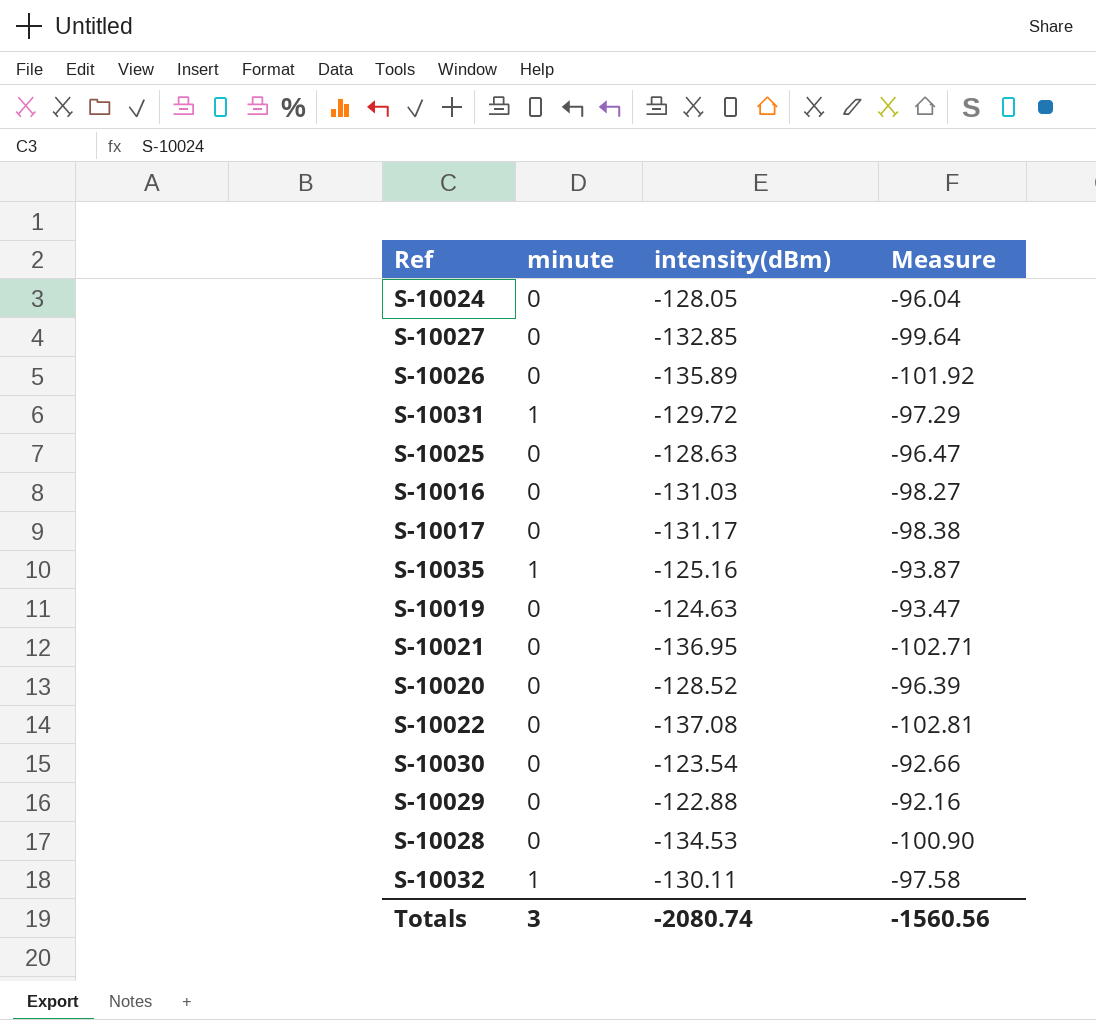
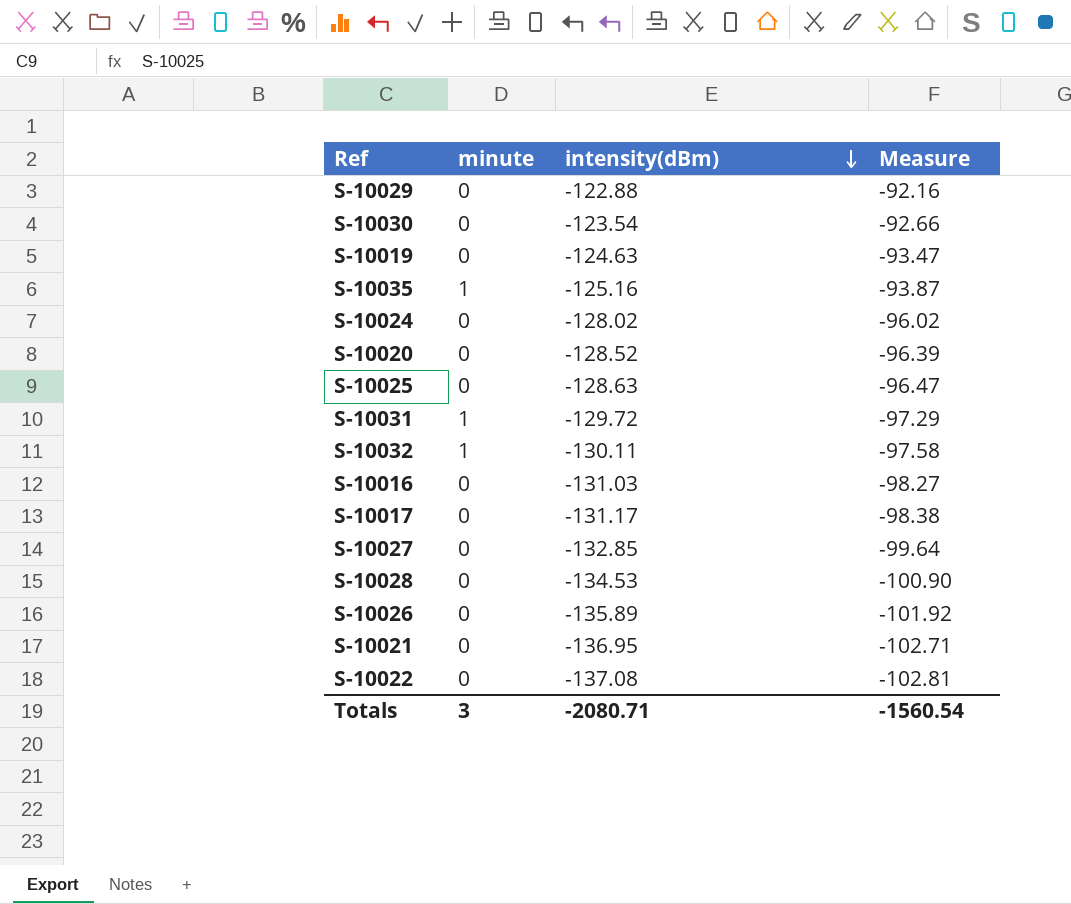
row order: none -> intensity(dBm) descending
S-10024 | intensity(dBm): -128.05 -> -128.02
S-10024 | Measure: -96.04 -> -96.02
Totals | intensity(dBm): -2080.74 -> -2080.71
Totals | Measure: -1560.56 -> -1560.54

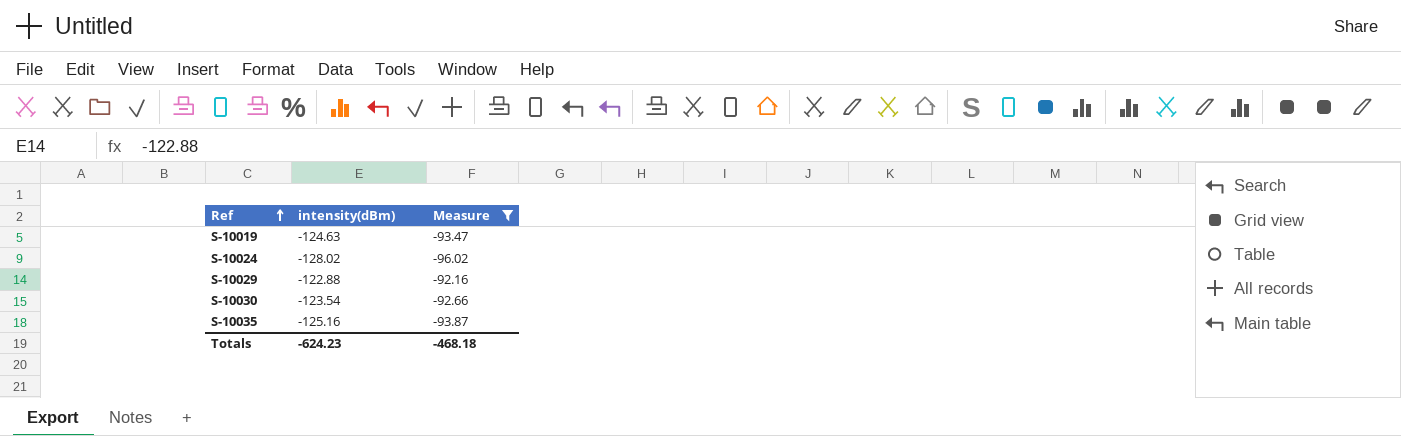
filter: none -> Measure >= -96.02
row order: intensity(dBm) descending -> Ref ascending
column minute | position: 2 -> none
Totals | intensity(dBm): -2080.71 -> -624.23
Totals | Measure: -1560.54 -> -468.18

